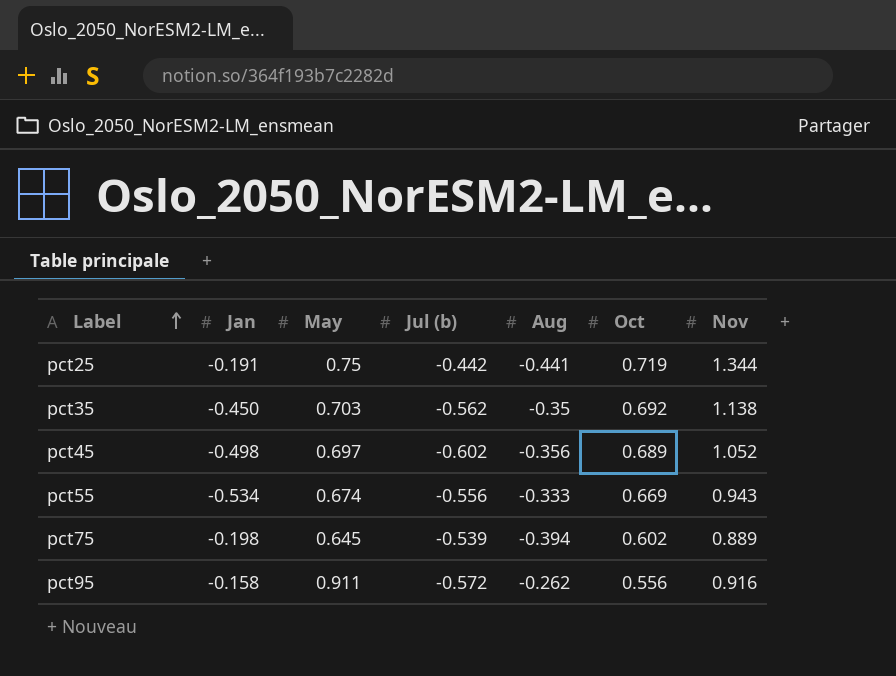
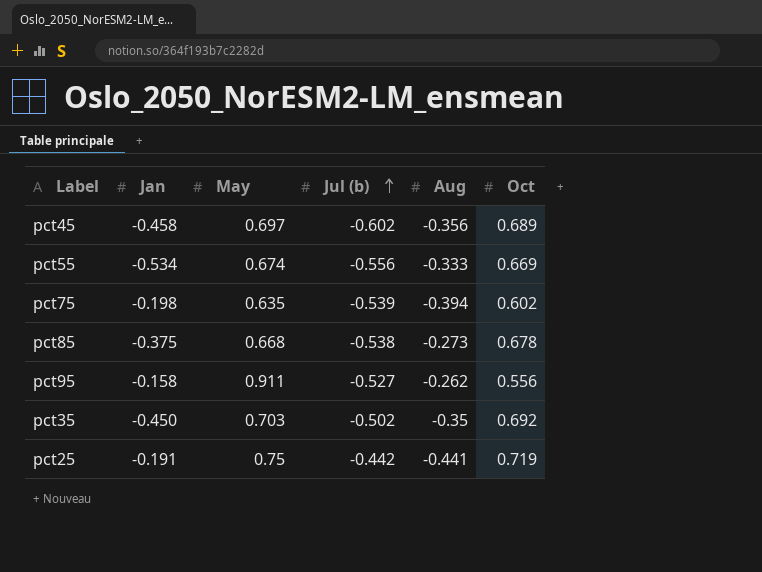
row order: Label ascending -> Jul (b) ascending
column Nov | position: 7 -> none
pct45 | Jan: -0.498 -> -0.458
pct75 | May: 0.645 -> 0.635
row pct85: none -> -0.375 | 0.668 | -0.538 | -0.273 | 0.678
pct95 | Jul (b): -0.572 -> -0.527
pct35 | Jul (b): -0.562 -> -0.502

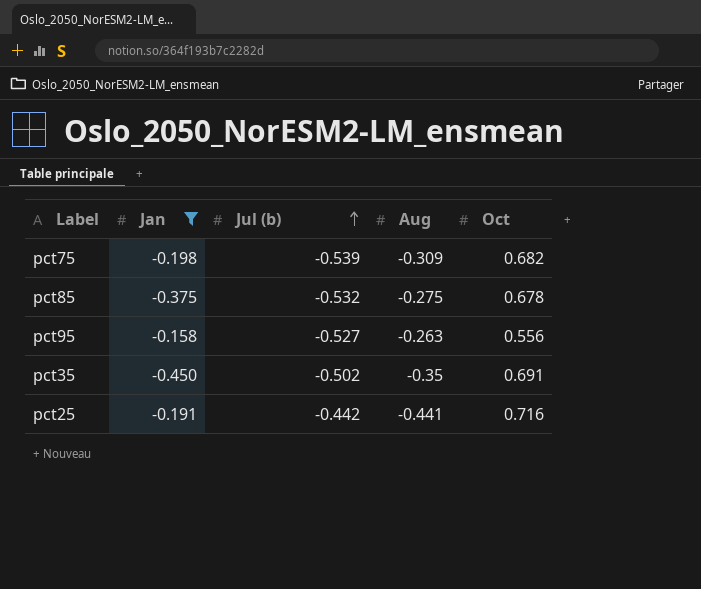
filter: none -> Jan >= -0.450
column May | position: 3 -> none
pct75 | Aug: -0.394 -> -0.309
pct75 | Oct: 0.602 -> 0.682
pct85 | Jul (b): -0.538 -> -0.532
pct85 | Aug: -0.273 -> -0.275
pct95 | Aug: -0.262 -> -0.263
pct35 | Oct: 0.692 -> 0.691
pct25 | Oct: 0.719 -> 0.716

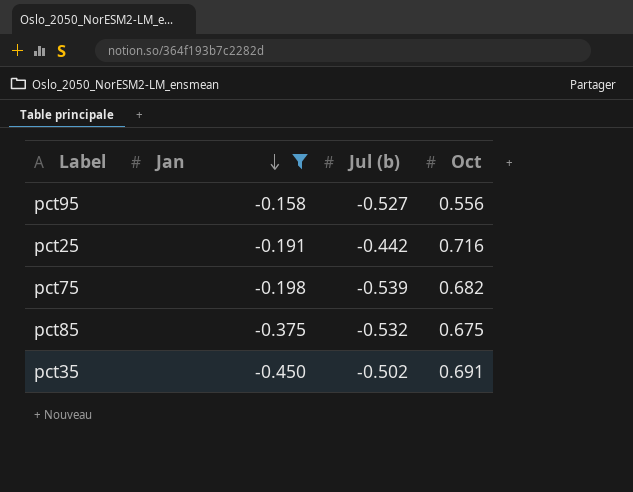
row order: Jul (b) ascending -> Jan descending
column Aug | position: 4 -> none
pct85 | Oct: 0.678 -> 0.675

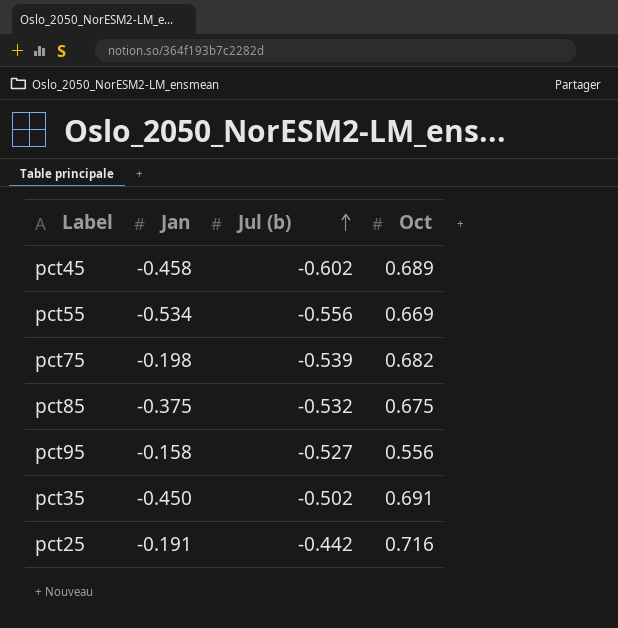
filter: Jan >= -0.450 -> none
row order: Jan descending -> Jul (b) ascending

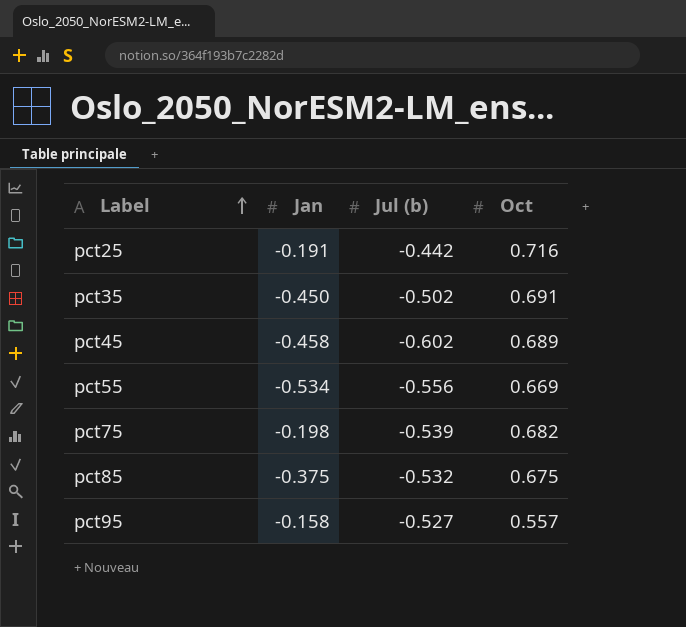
row order: Jul (b) ascending -> Label ascending
pct95 | Oct: 0.556 -> 0.557

